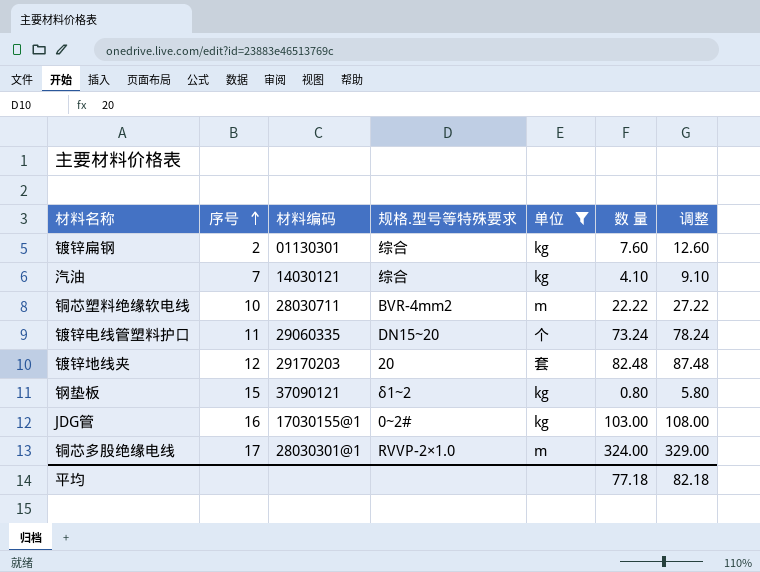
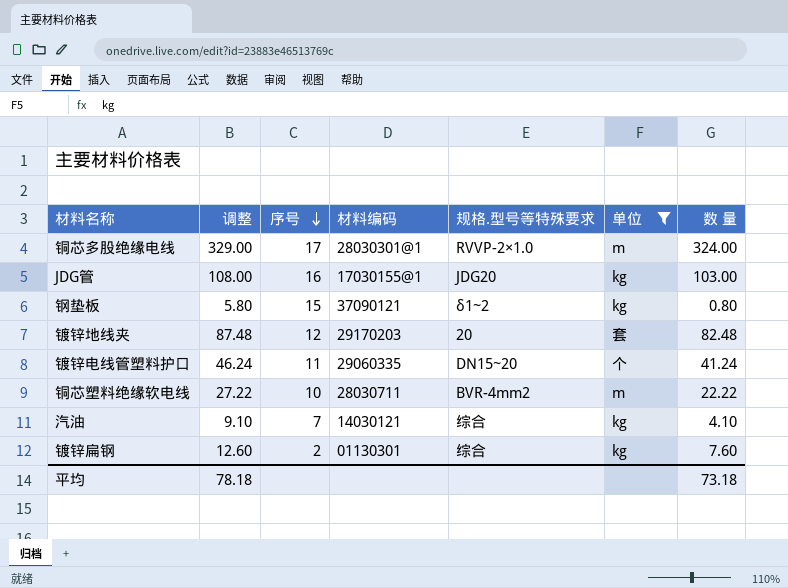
row order: 序号 ascending -> 序号 descending
column 调整 | position: 7 -> 2
JDG管 | 规格.型号等特殊要求: 0~2# -> JDG20
镀锌电线管塑料护口 | 调整: 78.24 -> 46.24
镀锌电线管塑料护口 | 数 量: 73.24 -> 41.24
平均 | 调整: 82.18 -> 78.18
平均 | 数 量: 77.18 -> 73.18

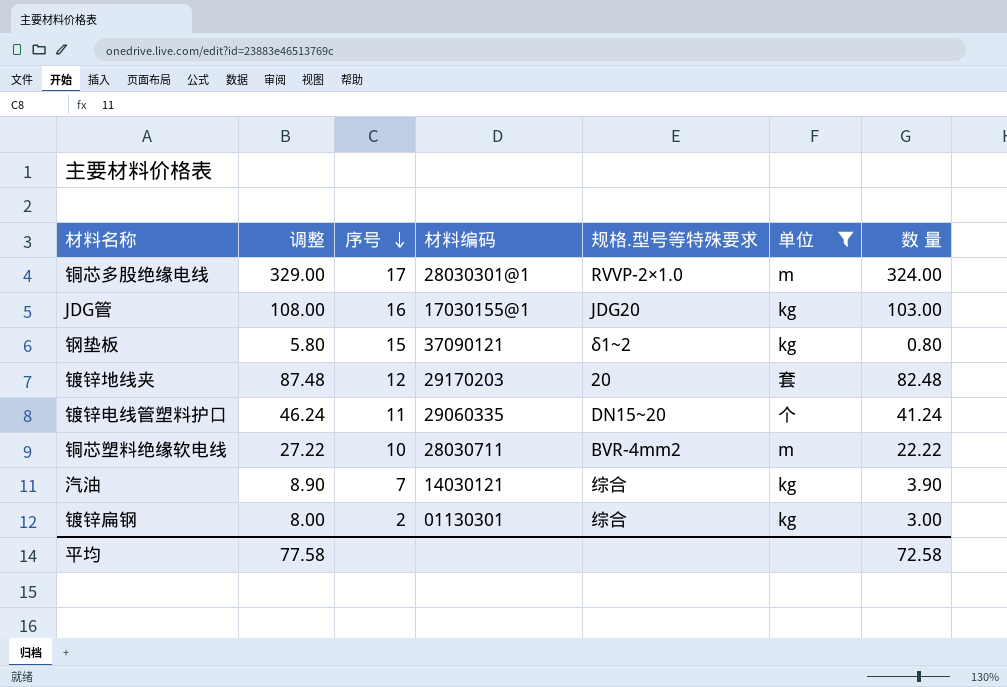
汽油 | 调整: 9.10 -> 8.90
汽油 | 数 量: 4.10 -> 3.90
镀锌扁钢 | 调整: 12.60 -> 8.00
镀锌扁钢 | 数 量: 7.60 -> 3.00
平均 | 调整: 78.18 -> 77.58
平均 | 数 量: 73.18 -> 72.58

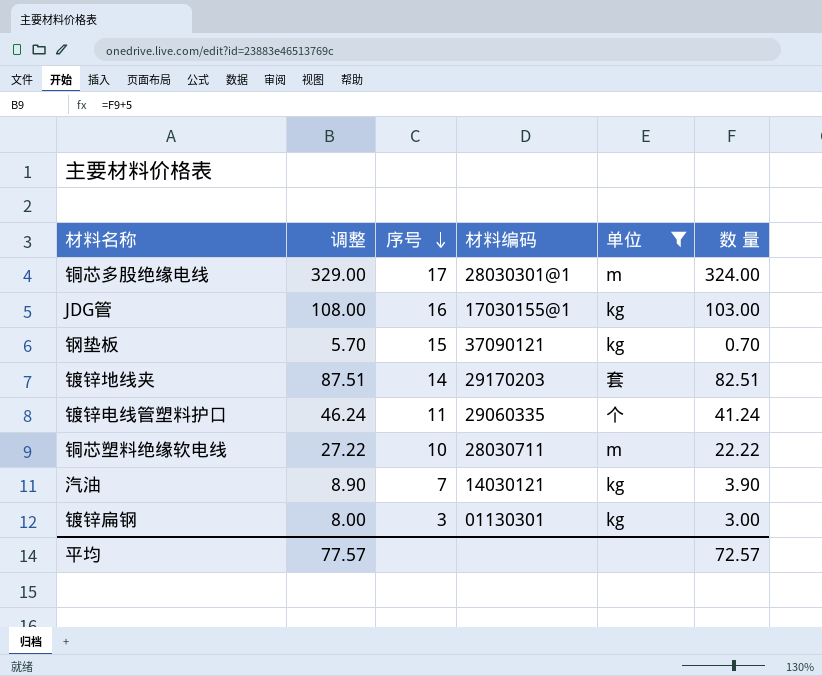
column 规格.型号等特殊要求 | position: 5 -> none
钢垫板 | 调整: 5.80 -> 5.70
钢垫板 | 数 量: 0.80 -> 0.70
镀锌地线夹 | 调整: 87.48 -> 87.51
镀锌地线夹 | 序号: 12 -> 14
镀锌地线夹 | 数 量: 82.48 -> 82.51
镀锌扁钢 | 序号: 2 -> 3
平均 | 调整: 77.58 -> 77.57
平均 | 数 量: 72.58 -> 72.57

